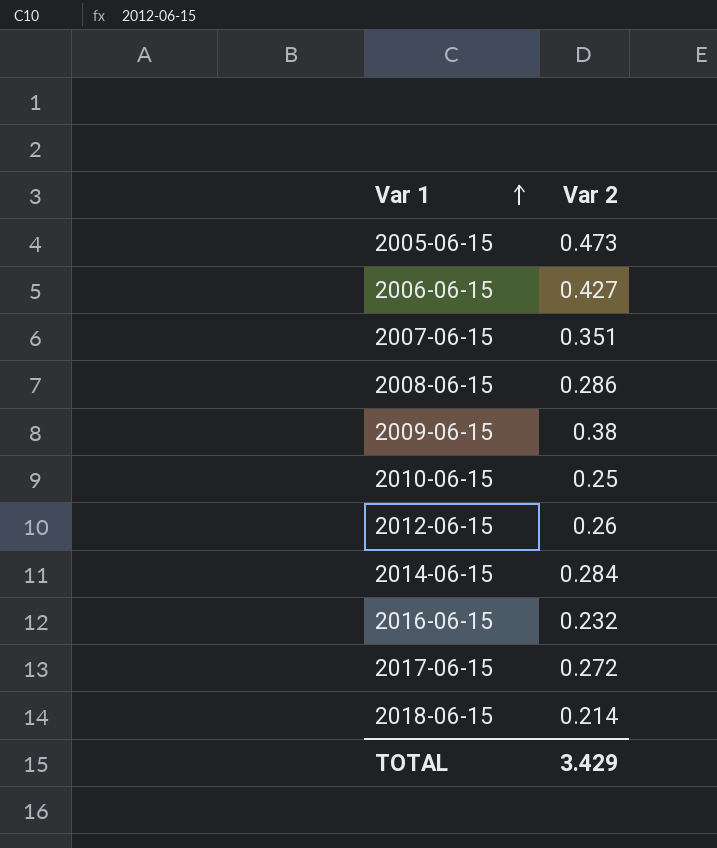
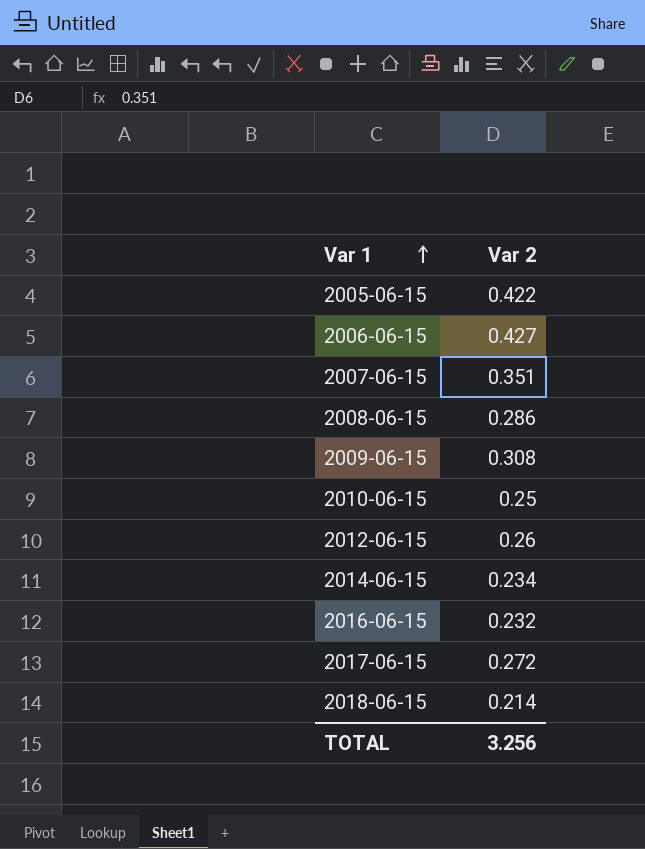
2005-06-15 | Var 2: 0.473 -> 0.422
2009-06-15 | Var 2: 0.38 -> 0.308
2014-06-15 | Var 2: 0.284 -> 0.234
TOTAL | Var 2: 3.429 -> 3.256

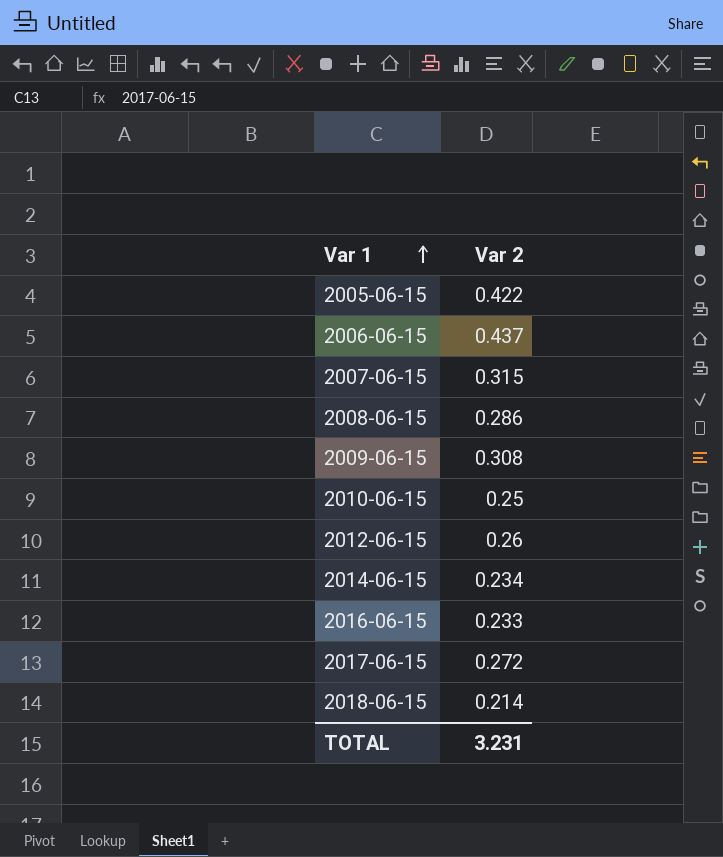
2006-06-15 | Var 2: 0.427 -> 0.437
2007-06-15 | Var 2: 0.351 -> 0.315
2016-06-15 | Var 2: 0.232 -> 0.233
TOTAL | Var 2: 3.256 -> 3.231

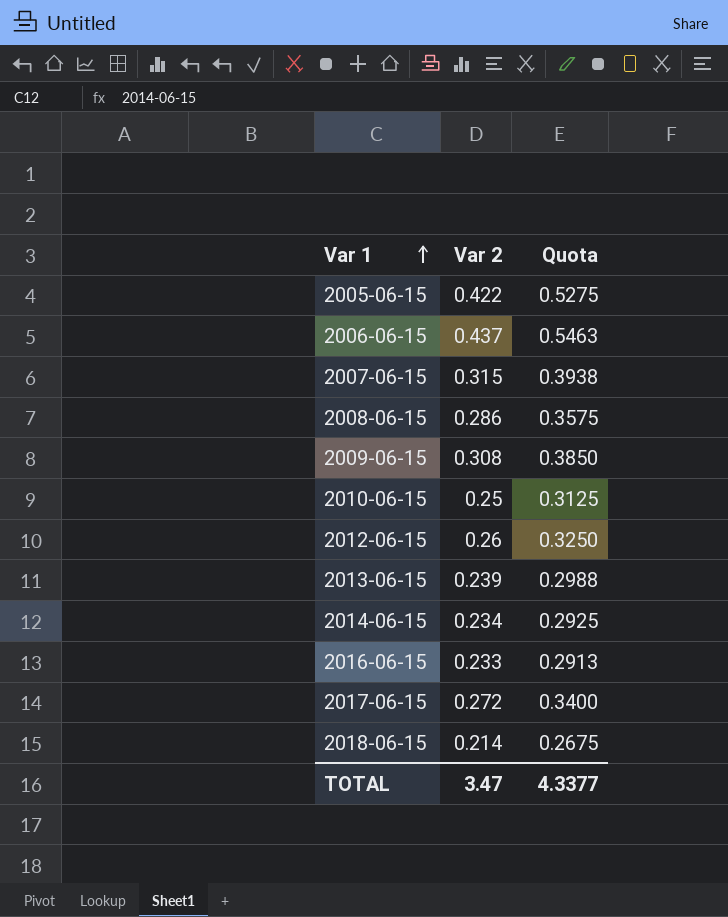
column Quota | formula: none -> [Var 2] * 1.25
row 2013-06-15: none -> 0.239 | 0.2988
TOTAL | Var 2: 3.231 -> 3.47

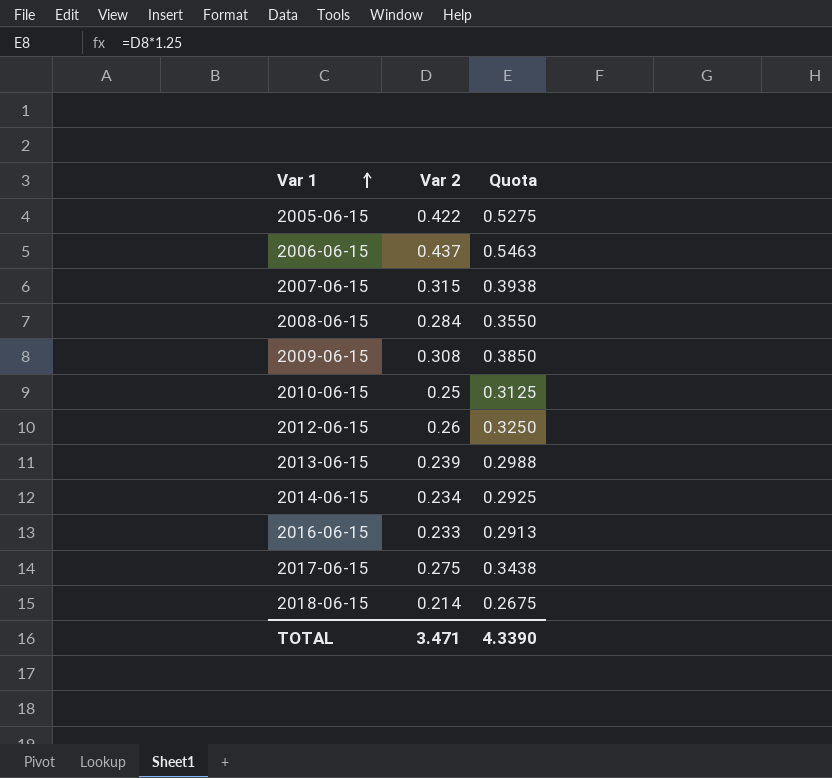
2008-06-15 | Var 2: 0.286 -> 0.284
2008-06-15 | Quota: 0.3575 -> 0.3550
2017-06-15 | Var 2: 0.272 -> 0.275
2017-06-15 | Quota: 0.3400 -> 0.3438
TOTAL | Var 2: 3.47 -> 3.471
TOTAL | Quota: 4.3377 -> 4.3390

